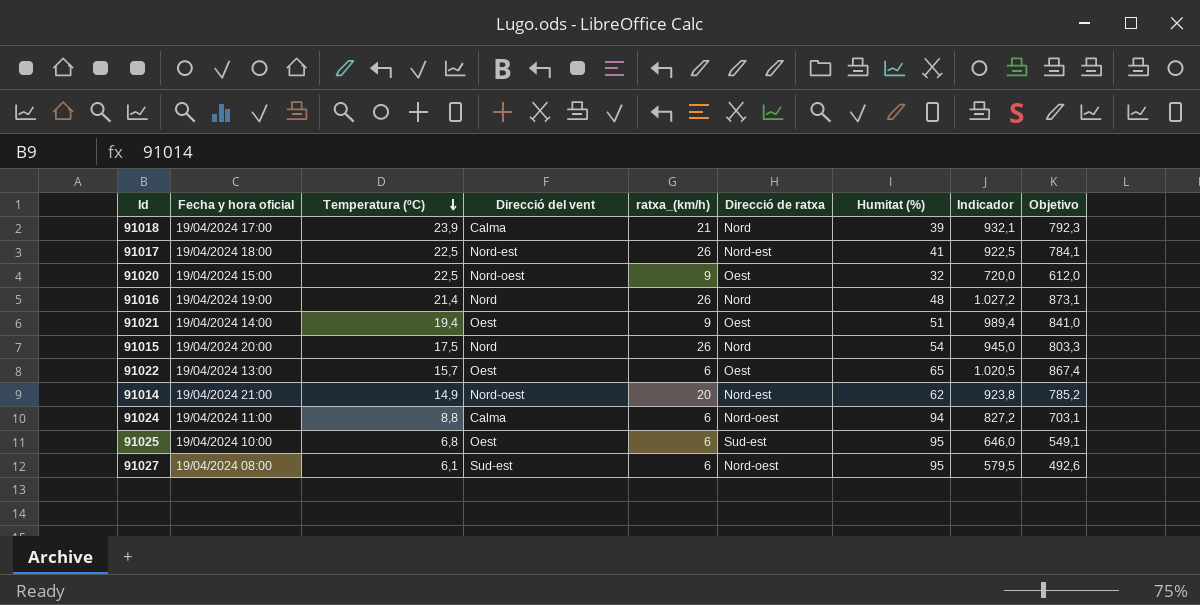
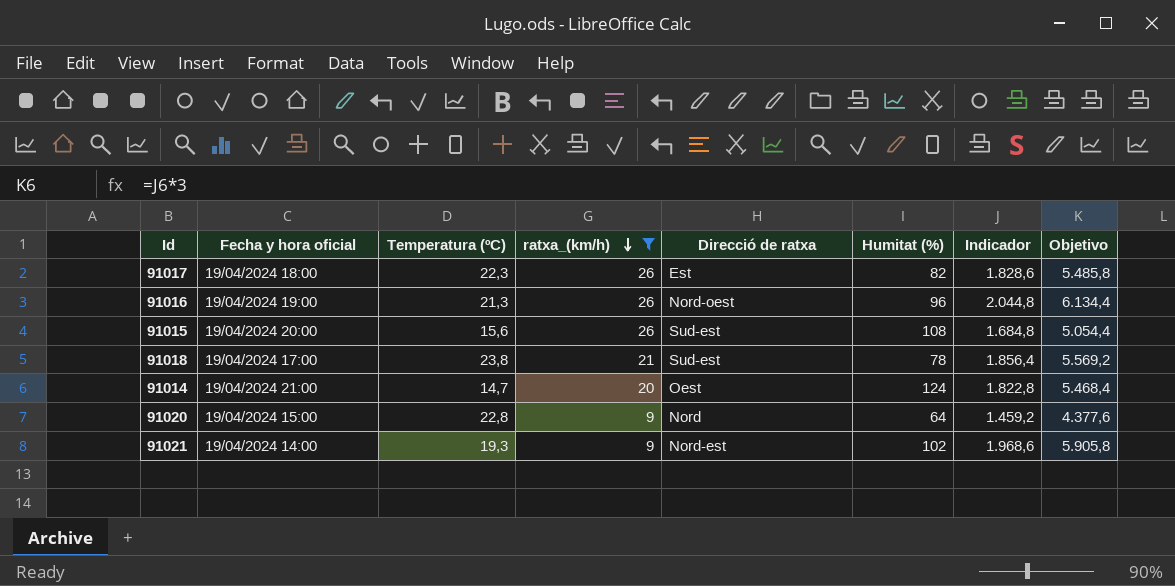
filter: none -> ratxa_(km/h) != 6
row order: Temperatura (ºC) descending -> ratxa_(km/h) descending
column Direcció del vent | position: 4 -> none
column Objetivo | formula: [Indicador] * 0,85 -> [Indicador] * 3
91017 | Temperatura (ºC): 22,5 -> 22,3
91017 | Direcció de ratxa: Nord-est -> Est
91017 | Humitat (%): 41 -> 82
91017 | Indicador: 922,5 -> 1.828,6
91016 | Temperatura (ºC): 21,4 -> 21,3
91016 | Direcció de ratxa: Nord -> Nord-oest
91016 | Humitat (%): 48 -> 96
91016 | Indicador: 1.027,2 -> 2.044,8
91015 | Temperatura (ºC): 17,5 -> 15,6
91015 | Direcció de ratxa: Nord -> Sud-est
91015 | Humitat (%): 54 -> 108
91015 | Indicador: 945,0 -> 1.684,8
91018 | Temperatura (ºC): 23,9 -> 23,8
91018 | Direcció de ratxa: Nord -> Sud-est
91018 | Humitat (%): 39 -> 78
91018 | Indicador: 932,1 -> 1.856,4
91014 | Temperatura (ºC): 14,9 -> 14,7
91014 | Direcció de ratxa: Nord-est -> Oest
91014 | Humitat (%): 62 -> 124
91014 | Indicador: 923,8 -> 1.822,8
91020 | Temperatura (ºC): 22,5 -> 22,8
91020 | Direcció de ratxa: Oest -> Nord
91020 | Humitat (%): 32 -> 64
91020 | Indicador: 720,0 -> 1.459,2
91021 | Temperatura (ºC): 19,4 -> 19,3
91021 | Direcció de ratxa: Oest -> Nord-est
91021 | Humitat (%): 51 -> 102
91021 | Indicador: 989,4 -> 1.968,6

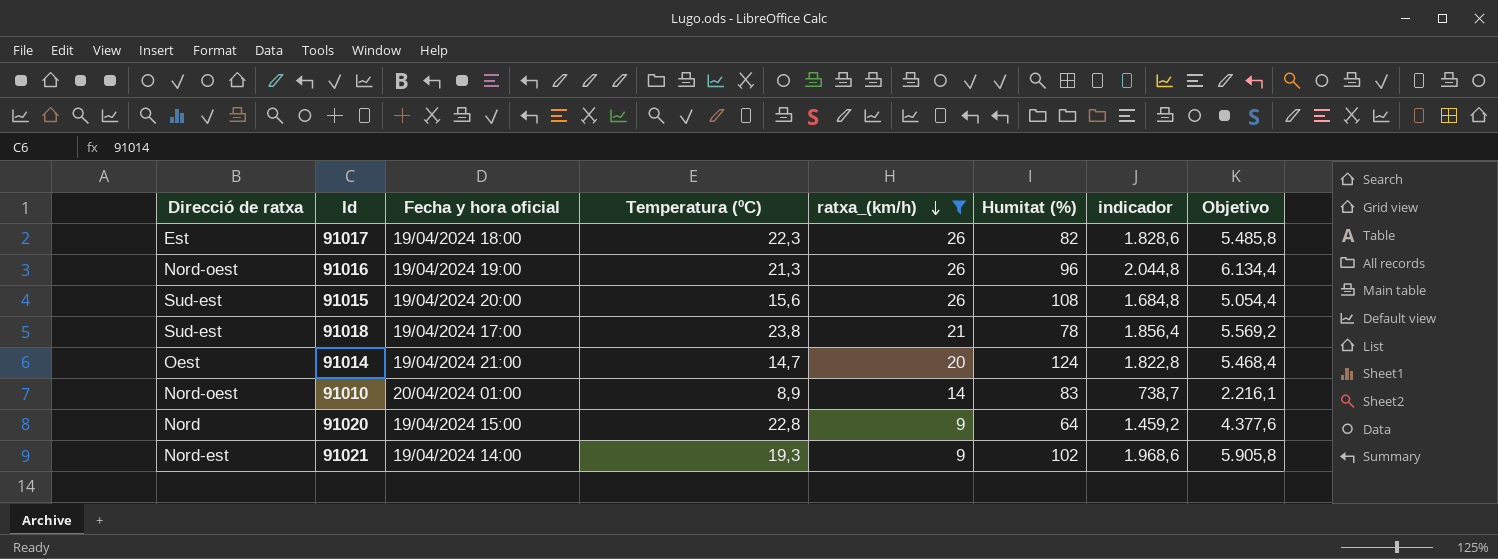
column Direcció de ratxa | position: 5 -> 1
column name: Indicador -> indicador
row 91010: none -> Nord-oest | 20/04/2024 01:00 | 8,9 | 14 | 83 | 738,7 | 2.216,1

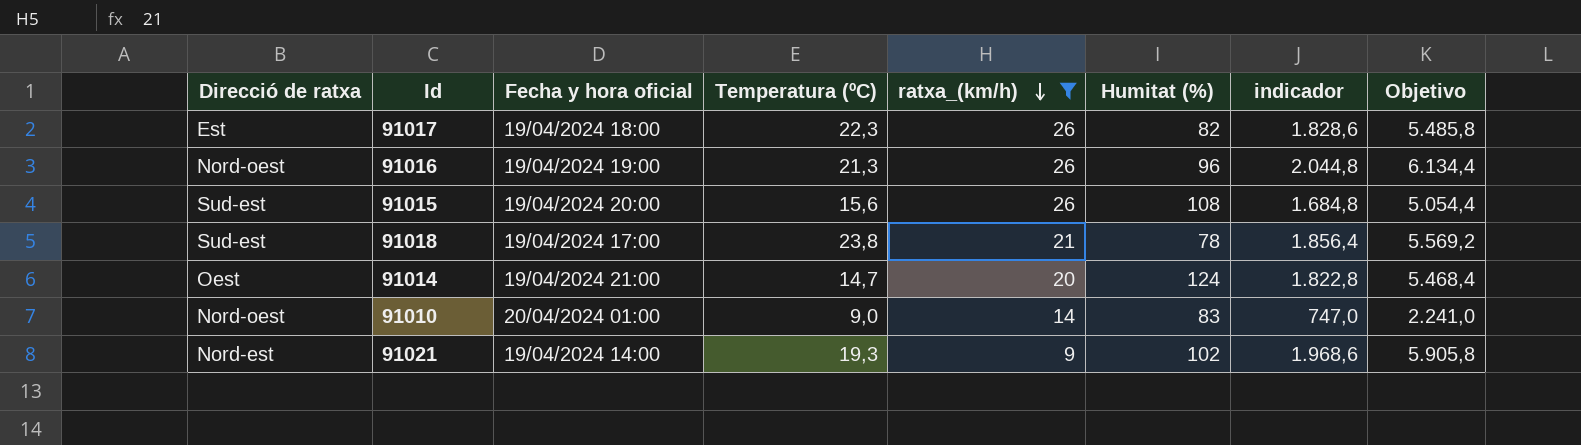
row 91020: Nord | 19/04/2024 15:00 | 22,8 | 9 | 64 | 1.459,2 | 4.377,6 -> none
91010 | Temperatura (ºC): 8,9 -> 9,0
91010 | indicador: 738,7 -> 747,0
91010 | Objetivo: 2.216,1 -> 2.241,0

